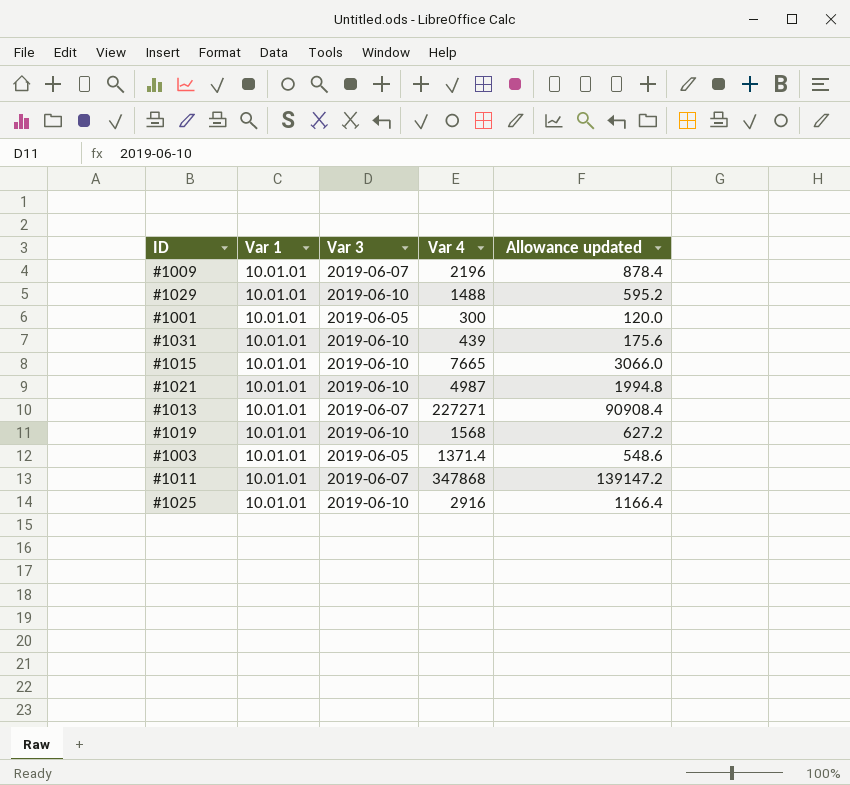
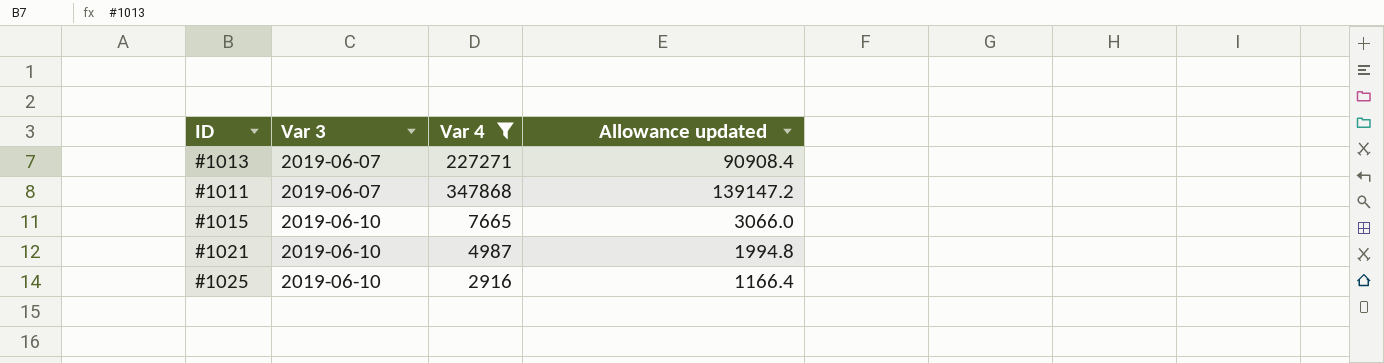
filter: none -> Var 4 >= 2916
row order: none -> Var 3 ascending
column Var 1 | position: 2 -> none

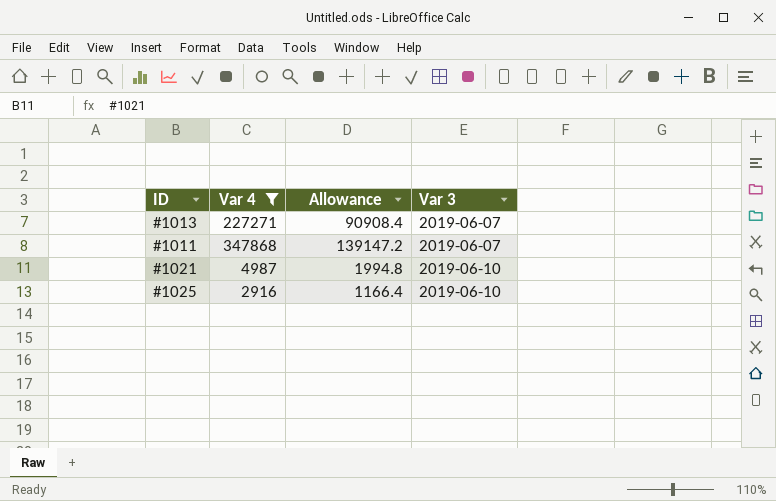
column name: Allowance updated -> Allowance
column Var 3 | position: 2 -> 4
row #1015: 2019-06-10 | 7665 | 3066.0 -> none

